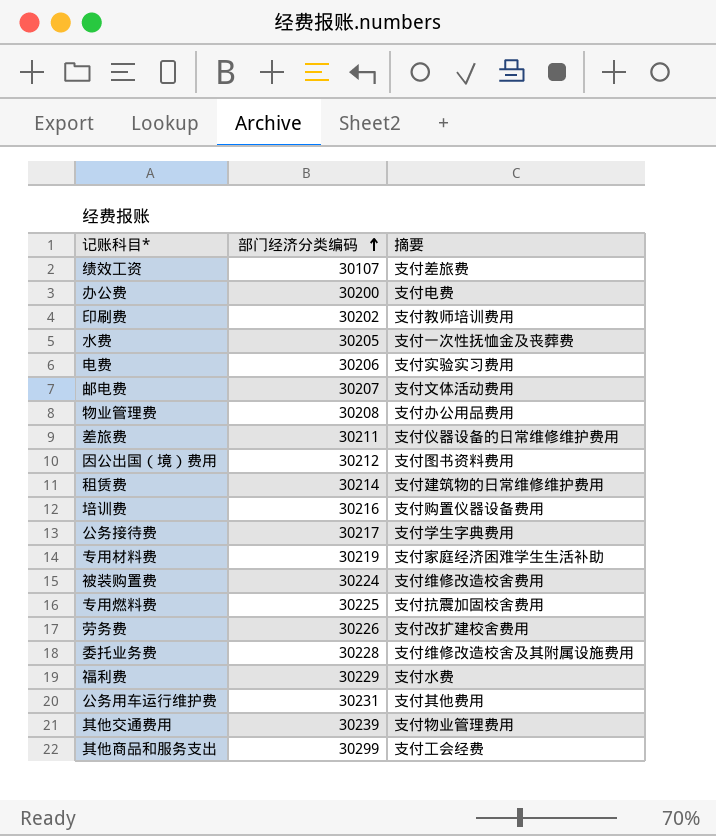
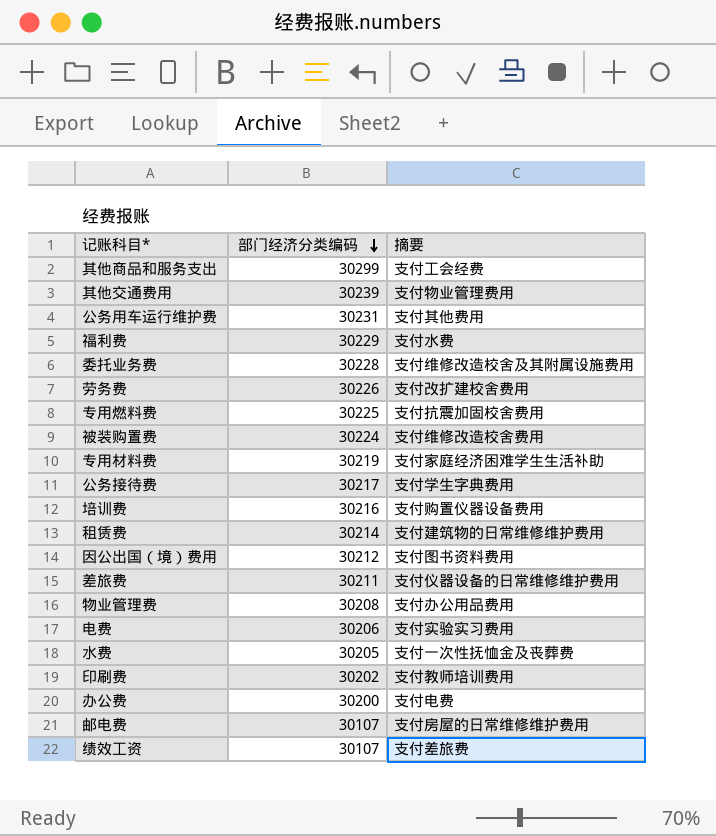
row order: 部门经济分类编码 ascending -> 部门经济分类编码 descending
邮电费 | 部门经济分类编码: 30207 -> 30107
邮电费 | 摘要: 支付文体活动费用 -> 支付房屋的日常维修维护费用

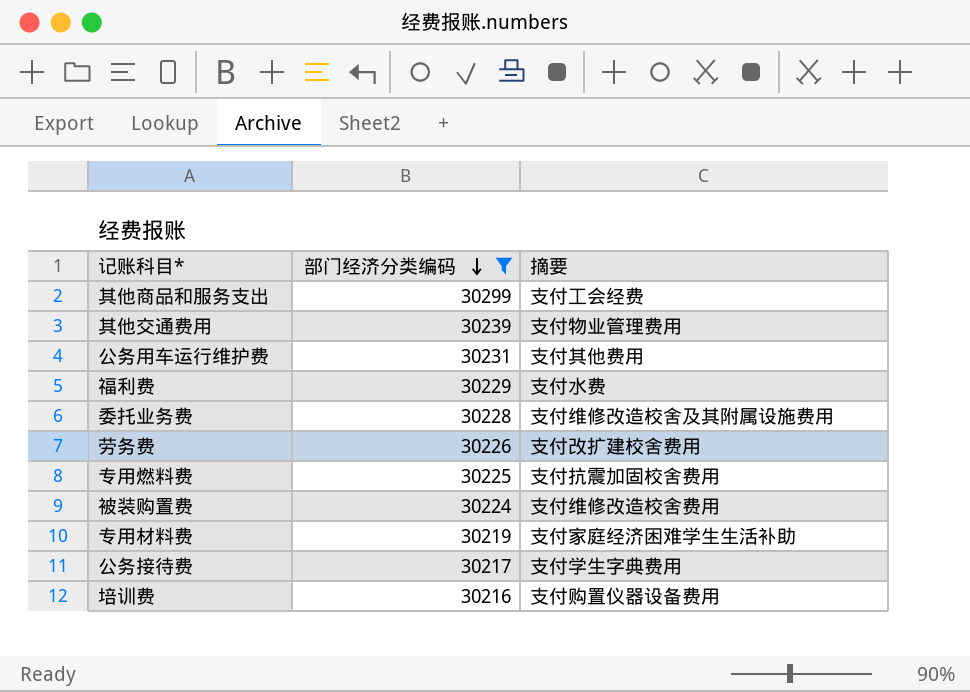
filter: none -> 部门经济分类编码 >= 30216

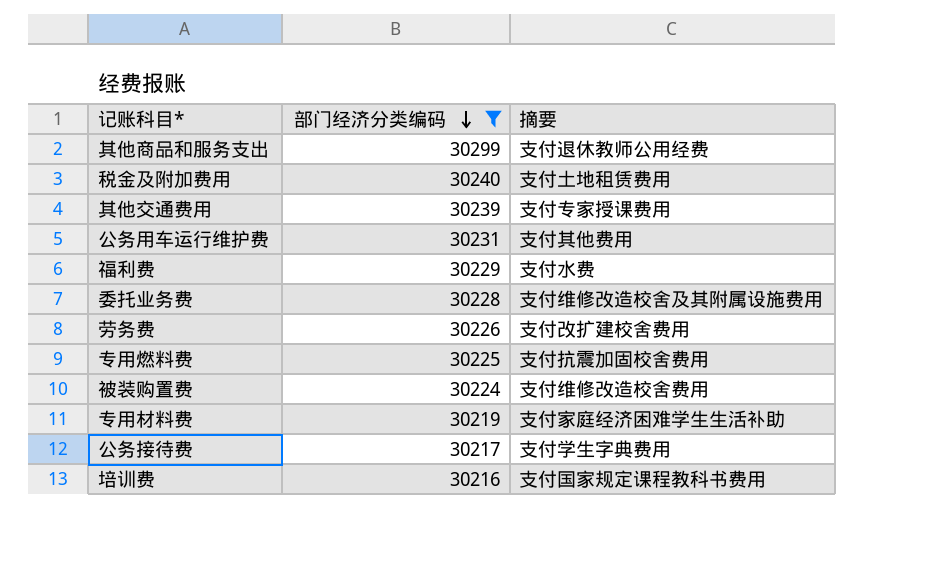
其他商品和服务支出 | 摘要: 支付工会经费 -> 支付退休教师公用经费
row 税金及附加费用: none -> 30240 | 支付土地租赁费用
其他交通费用 | 摘要: 支付物业管理费用 -> 支付专家授课费用
培训费 | 摘要: 支付购置仪器设备费用 -> 支付国家规定课程教科书费用

